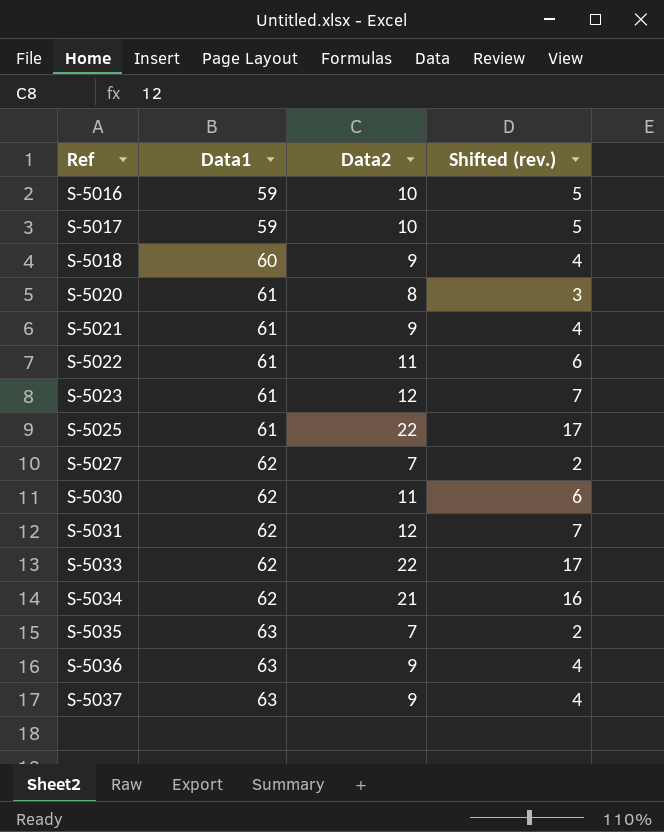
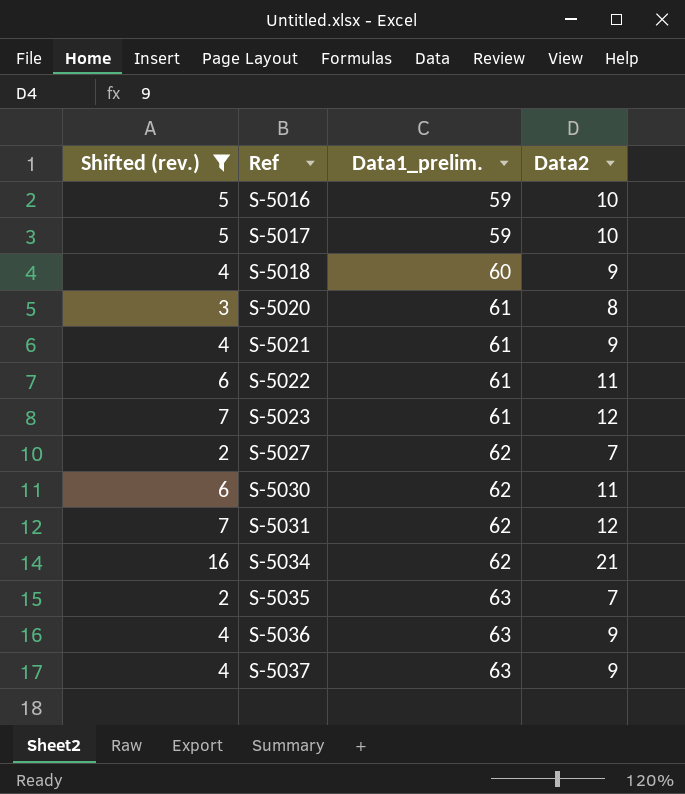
filter: none -> Shifted (rev.) != 17
column Shifted (rev.) | position: 4 -> 1
column name: Data1 -> Data1_prelim.

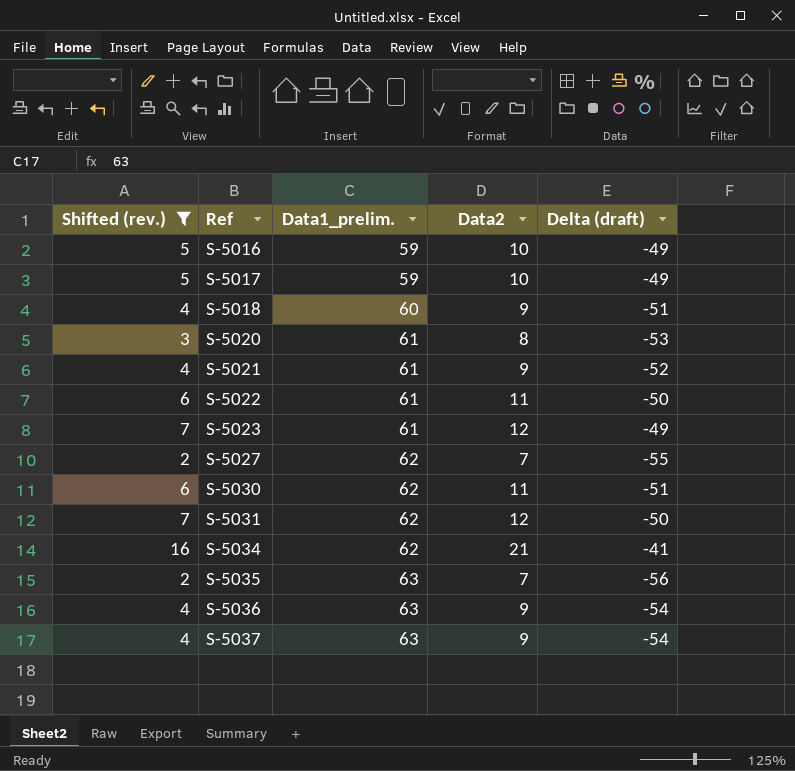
column Delta (draft) | formula: none -> [Data2] - [Data1_prelim.]

